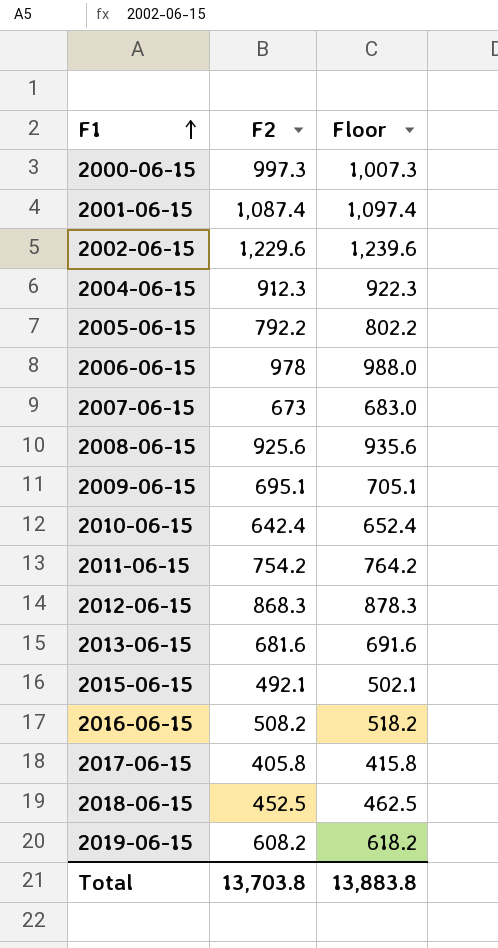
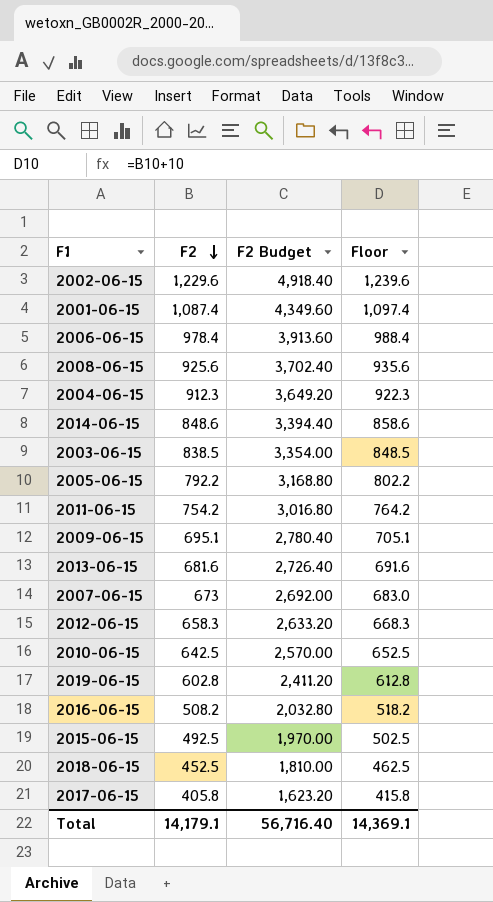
row order: F1 ascending -> F2 descending
column F2 Budget | formula: none -> [F2] * 4
row 2000-06-15: 997.3 | 1,007.3 -> none
2006-06-15 | F2: 978 -> 978.4
2006-06-15 | Floor: 988.0 -> 988.4
row 2014-06-15: none -> 848.6 | 3,394.40 | 858.6
row 2003-06-15: none -> 838.5 | 3,354.00 | 848.5
2012-06-15 | F2: 868.3 -> 658.3
2012-06-15 | Floor: 878.3 -> 668.3
2010-06-15 | F2: 642.4 -> 642.5
2010-06-15 | Floor: 652.4 -> 652.5
2019-06-15 | F2: 608.2 -> 602.8
2019-06-15 | Floor: 618.2 -> 612.8
2015-06-15 | F2: 492.1 -> 492.5
2015-06-15 | Floor: 502.1 -> 502.5
Total | F2: 13,703.8 -> 14,179.1
Total | Floor: 13,883.8 -> 14,369.1

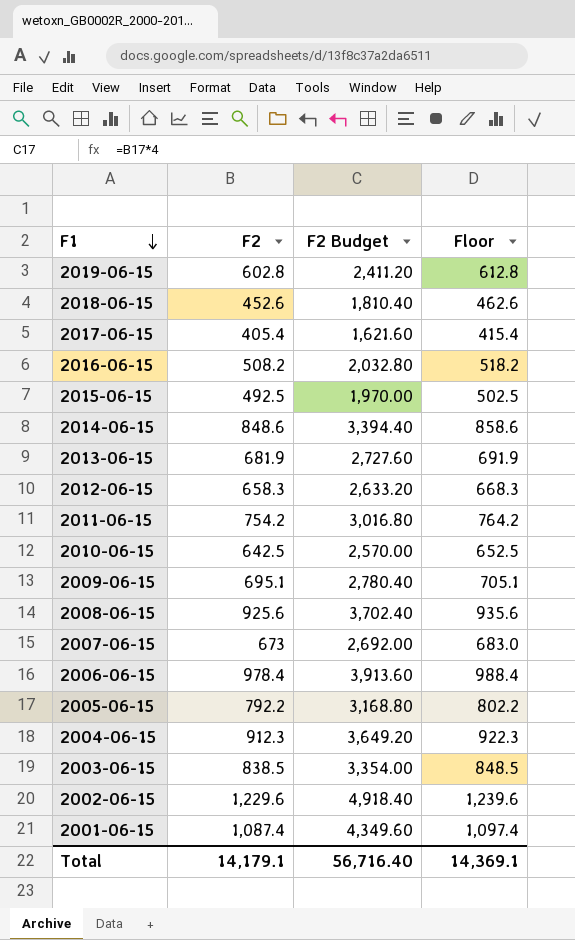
row order: F2 descending -> F1 descending
2018-06-15 | F2: 452.5 -> 452.6
2018-06-15 | F2 Budget: 1,810.00 -> 1,810.40
2018-06-15 | Floor: 462.5 -> 462.6
2017-06-15 | F2: 405.8 -> 405.4
2017-06-15 | F2 Budget: 1,623.20 -> 1,621.60
2017-06-15 | Floor: 415.8 -> 415.4
2013-06-15 | F2: 681.6 -> 681.9
2013-06-15 | F2 Budget: 2,726.40 -> 2,727.60
2013-06-15 | Floor: 691.6 -> 691.9

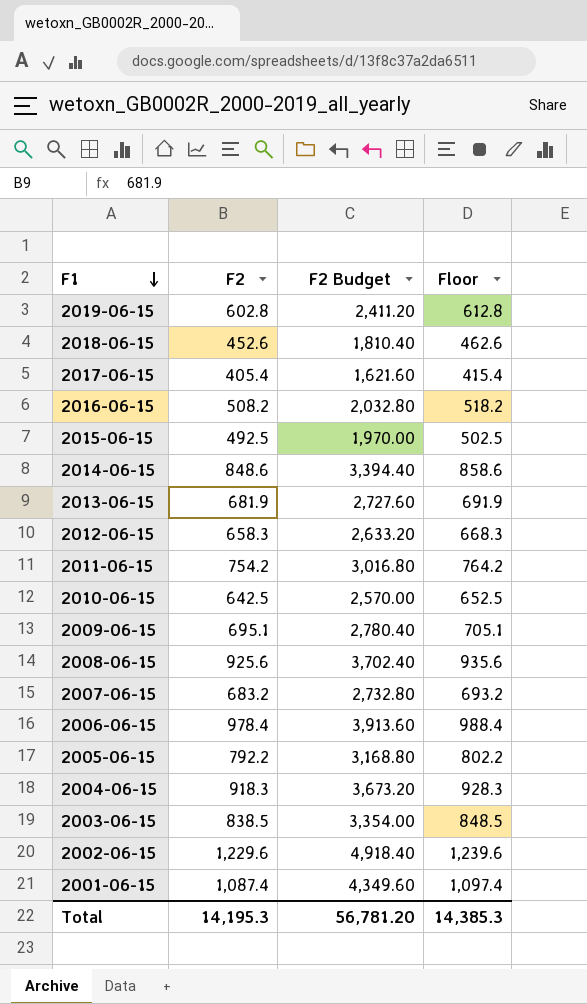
2007-06-15 | F2: 673 -> 683.2
2007-06-15 | F2 Budget: 2,692.00 -> 2,732.80
2007-06-15 | Floor: 683.0 -> 693.2
2004-06-15 | F2: 912.3 -> 918.3
2004-06-15 | F2 Budget: 3,649.20 -> 3,673.20
2004-06-15 | Floor: 922.3 -> 928.3
Total | F2: 14,179.1 -> 14,195.3
Total | F2 Budget: 56,716.40 -> 56,781.20
Total | Floor: 14,369.1 -> 14,385.3

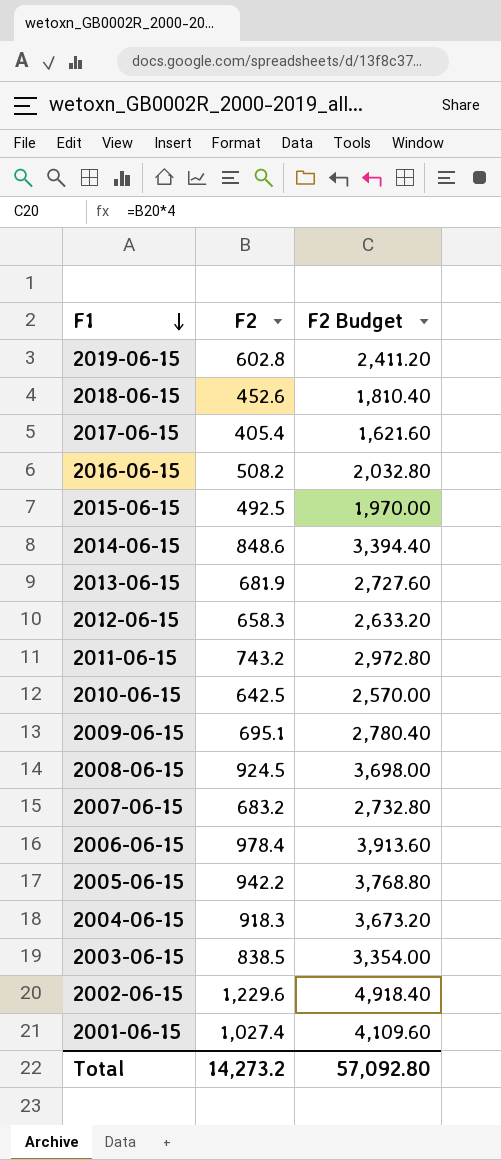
column Floor | formula: [F2] + 10 -> none
2011-06-15 | F2: 754.2 -> 743.2
2011-06-15 | F2 Budget: 3,016.80 -> 2,972.80
2008-06-15 | F2: 925.6 -> 924.5
2008-06-15 | F2 Budget: 3,702.40 -> 3,698.00
2005-06-15 | F2: 792.2 -> 942.2
2005-06-15 | F2 Budget: 3,168.80 -> 3,768.80
2001-06-15 | F2: 1,087.4 -> 1,027.4
2001-06-15 | F2 Budget: 4,349.60 -> 4,109.60
Total | F2: 14,195.3 -> 14,273.2
Total | F2 Budget: 56,781.20 -> 57,092.80

